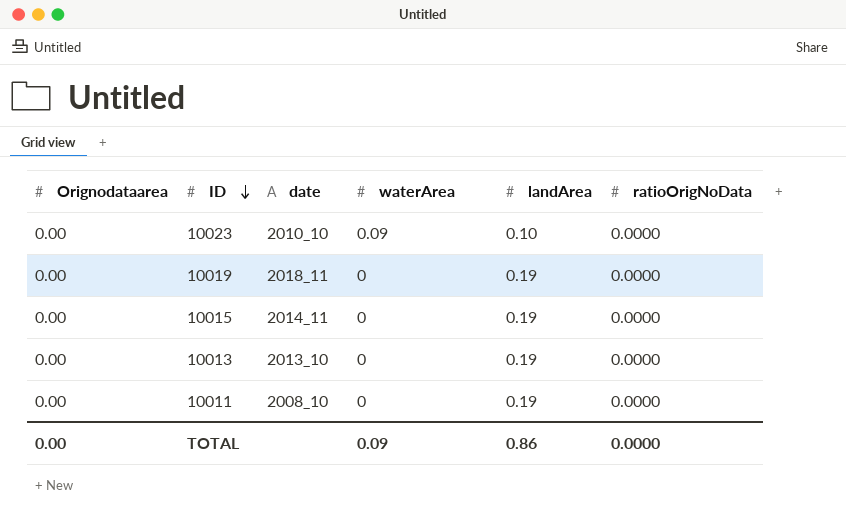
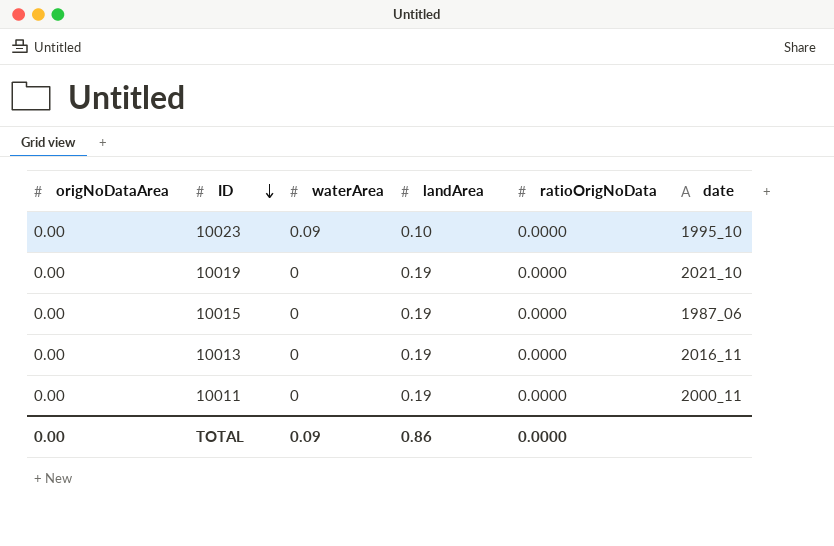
column name: Orignodataarea -> origNoDataArea
column date | position: 3 -> 6
10023 | date: 2010_10 -> 1995_10
10019 | date: 2018_11 -> 2021_10
10015 | date: 2014_11 -> 1987_06
10013 | date: 2013_10 -> 2016_11
10011 | date: 2008_10 -> 2000_11

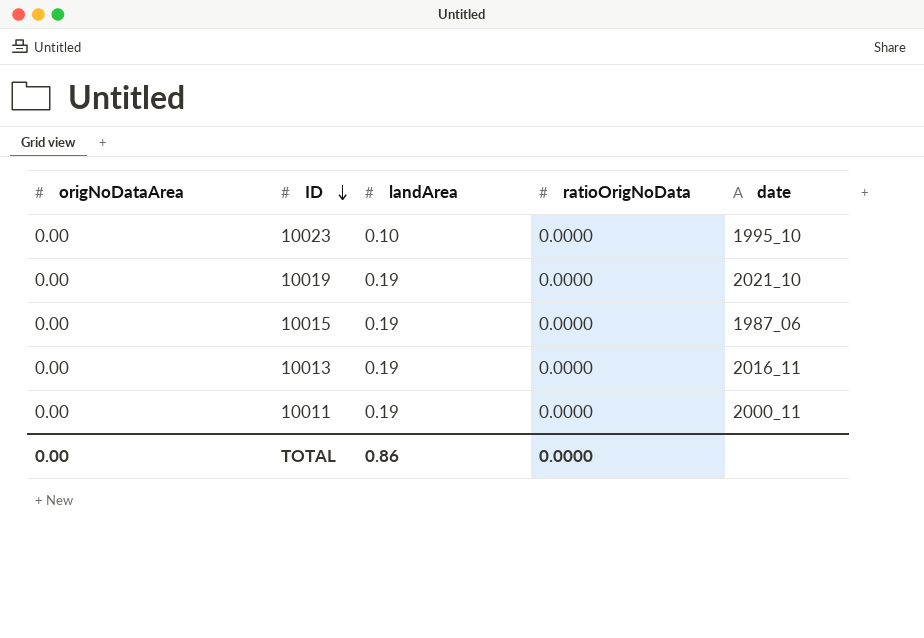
column waterArea | position: 3 -> none

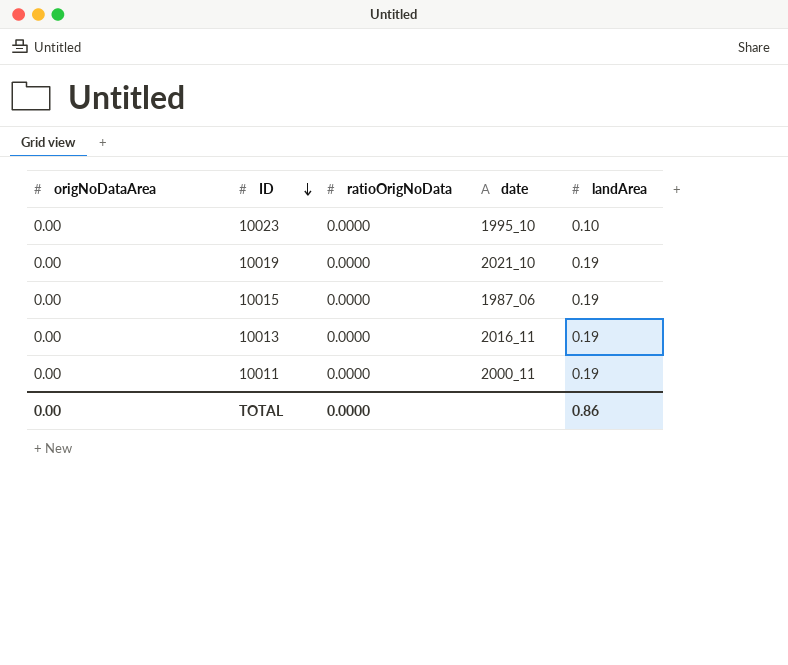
column landArea | position: 3 -> 5

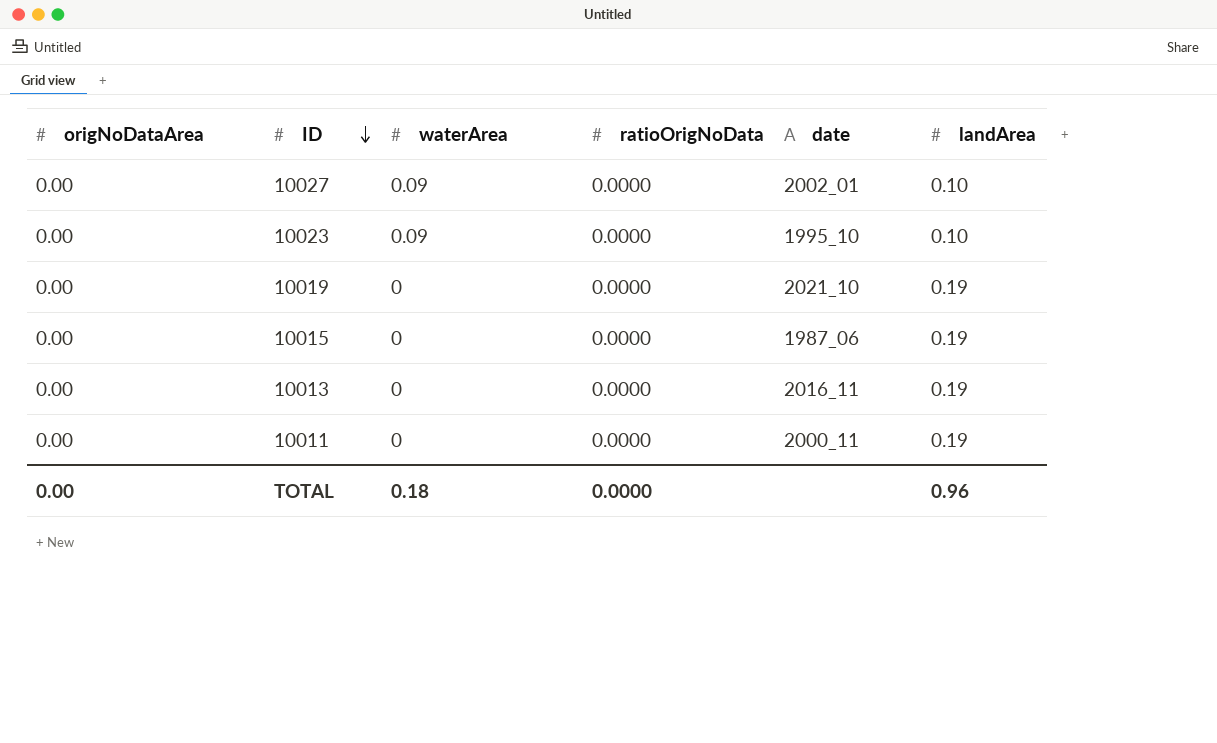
column waterArea | position: none -> 3
row 10027: none -> 0.00 | 0.09 | 0.0000 | 2002_01 | 0.10
TOTAL | landArea: 0.86 -> 0.96

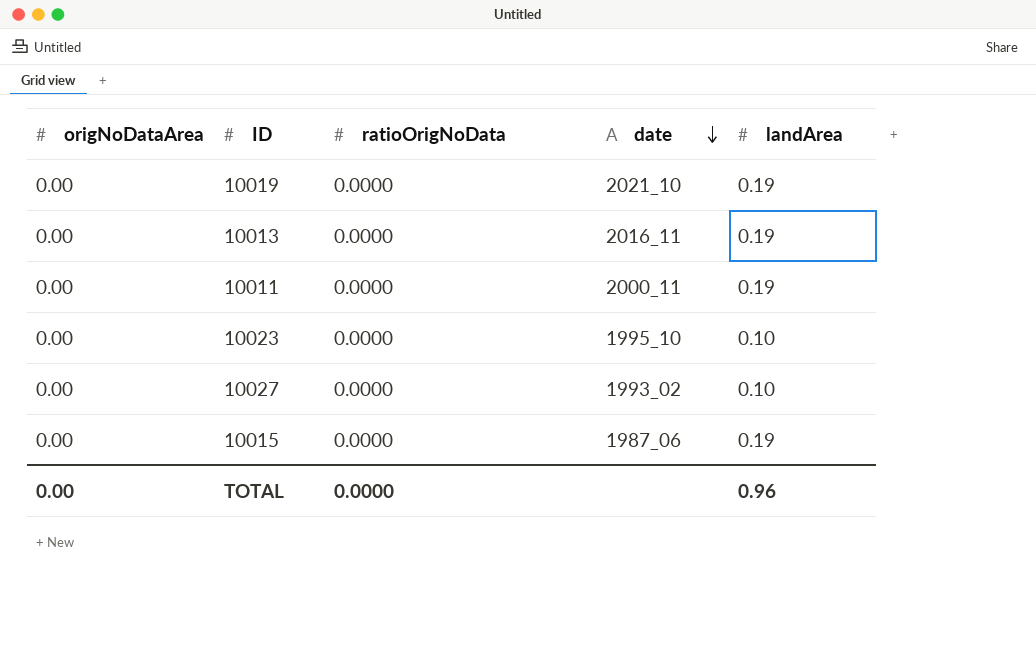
row order: ID descending -> date descending
column waterArea | position: 3 -> none
10027 | date: 2002_01 -> 1993_02

